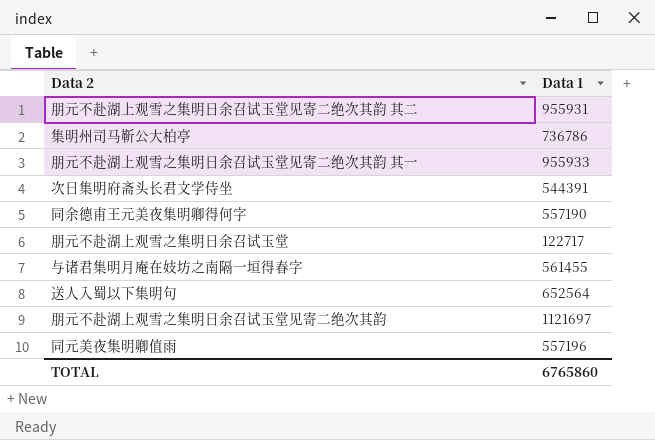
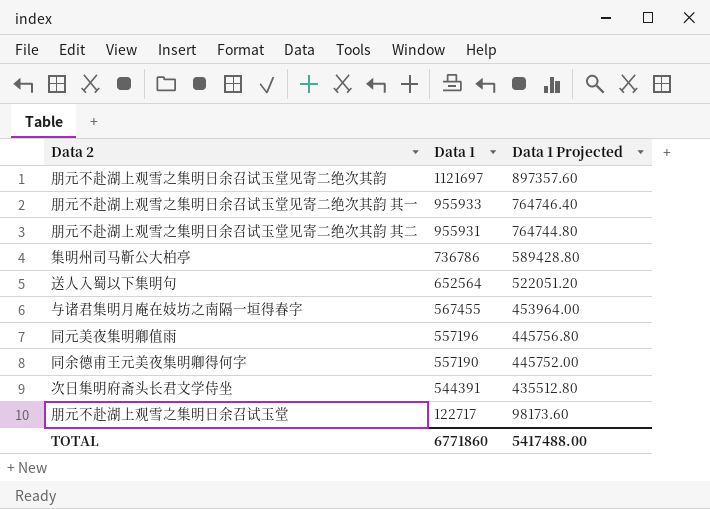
row order: none -> Data 1 descending
column Data 1 Projected | formula: none -> [Data 1] * 0.8
与诸君集明月庵在妓坊之南隔一垣得春字 | Data 1: 561455 -> 567455
TOTAL | Data 1: 6765860 -> 6771860

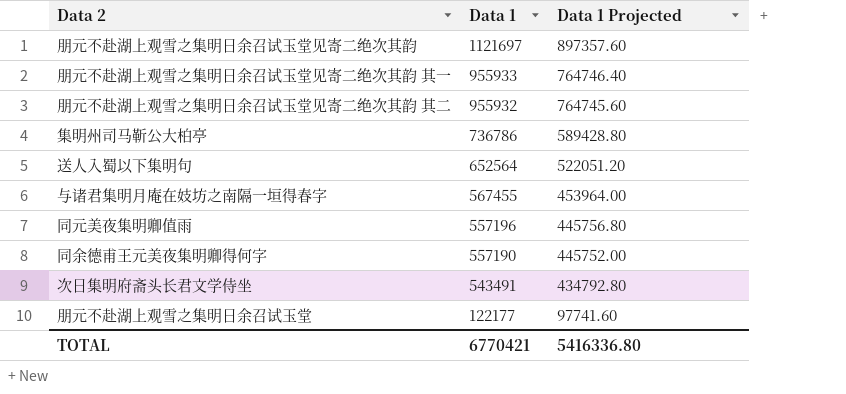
朋元不赴湖上观雪之集明日余召试玉堂见寄二绝次其韵 其二 | Data 1: 955931 -> 955932
朋元不赴湖上观雪之集明日余召试玉堂见寄二绝次其韵 其二 | Data 1 Projected: 764744.80 -> 764745.60
次日集明府斋头长君文学侍坐 | Data 1: 544391 -> 543491
次日集明府斋头长君文学侍坐 | Data 1 Projected: 435512.80 -> 434792.80
朋元不赴湖上观雪之集明日余召试玉堂 | Data 1: 122717 -> 122177
朋元不赴湖上观雪之集明日余召试玉堂 | Data 1 Projected: 98173.60 -> 97741.60
TOTAL | Data 1: 6771860 -> 6770421
TOTAL | Data 1 Projected: 5417488.00 -> 5416336.80

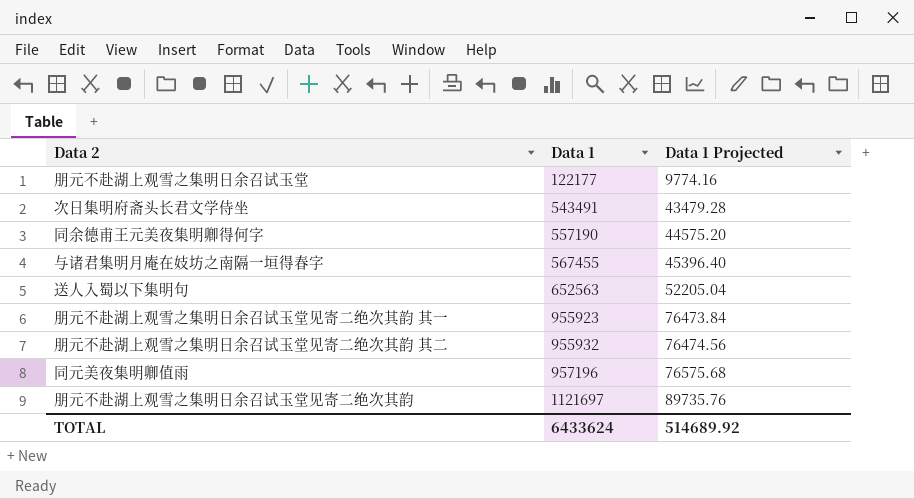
row order: Data 1 descending -> Data 1 ascending
column Data 1 Projected | formula: [Data 1] * 0.8 -> [Data 1] * 0.08
row 集明州司马靳公大柏亭: 736786 | 589428.80 -> none
送人入蜀以下集明句 | Data 1: 652564 -> 652563
朋元不赴湖上观雪之集明日余召试玉堂见寄二绝次其韵 其一 | Data 1: 955933 -> 955923
同元美夜集明卿值雨 | Data 1: 557196 -> 957196
TOTAL | Data 1: 6770421 -> 6433624
TOTAL | Data 1 Projected: 5416336.80 -> 514689.92

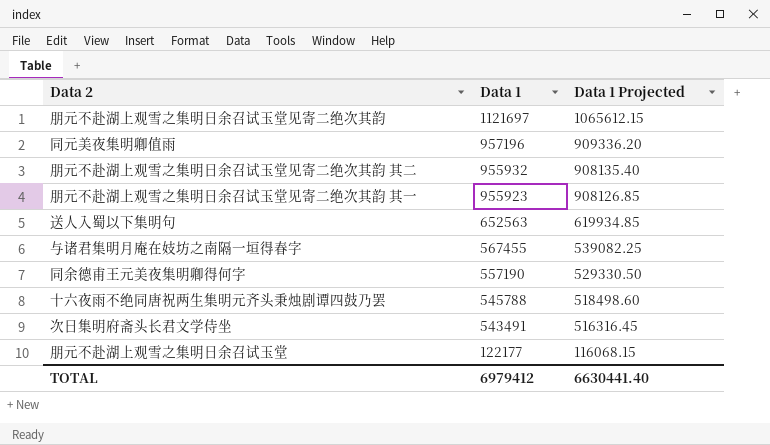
row order: Data 1 ascending -> Data 1 descending
column Data 1 Projected | formula: [Data 1] * 0.08 -> [Data 1] * 0.95
row 十六夜雨不绝同唐祝两生集明元齐头秉烛剧谭四鼓乃罢: none -> 545788 | 518498.60
TOTAL | Data 1: 6433624 -> 6979412
TOTAL | Data 1 Projected: 514689.92 -> 6630441.40

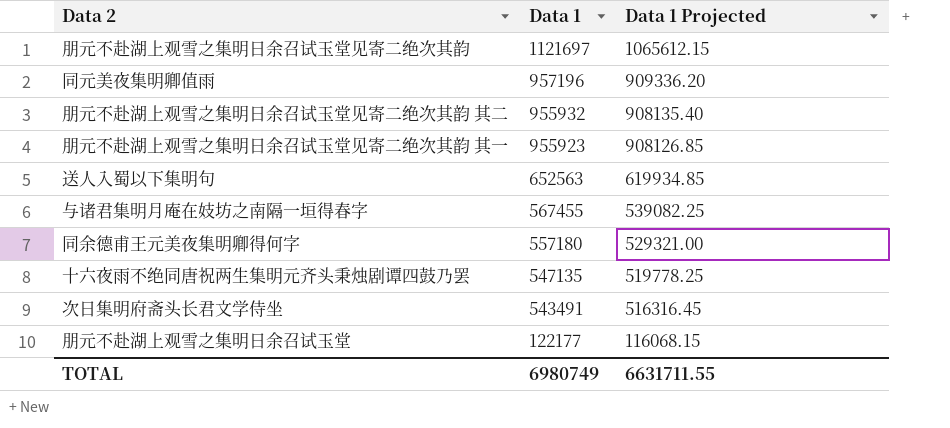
同余德甫王元美夜集明卿得何字 | Data 1: 557190 -> 557180
同余德甫王元美夜集明卿得何字 | Data 1 Projected: 529330.50 -> 529321.00
十六夜雨不绝同唐祝两生集明元齐头秉烛剧谭四鼓乃罢 | Data 1: 545788 -> 547135
十六夜雨不绝同唐祝两生集明元齐头秉烛剧谭四鼓乃罢 | Data 1 Projected: 518498.60 -> 519778.25
TOTAL | Data 1: 6979412 -> 6980749
TOTAL | Data 1 Projected: 6630441.40 -> 6631711.55

